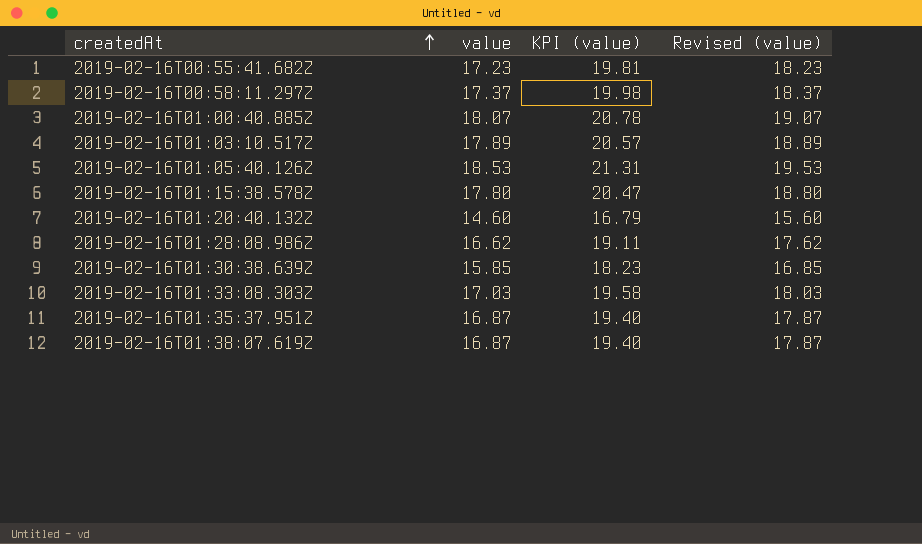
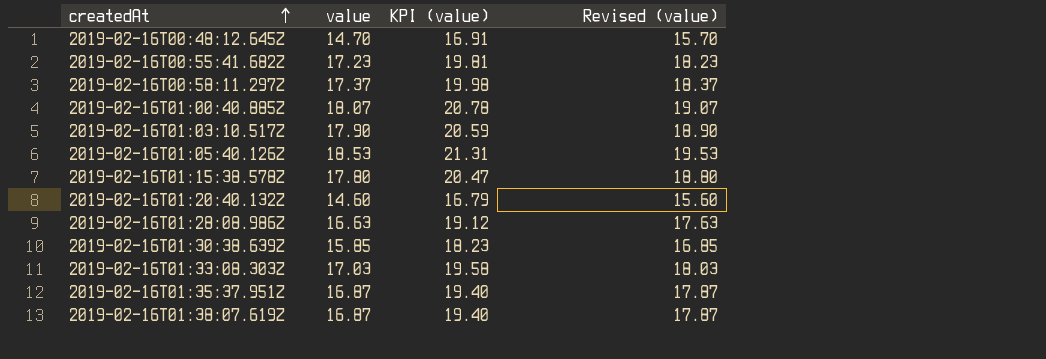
row 2019-02-16T00:48:12.645Z: none -> 14.70 | 16.91 | 15.70
2019-02-16T01:03:10.517Z | value: 17.89 -> 17.90
2019-02-16T01:03:10.517Z | KPI (value): 20.57 -> 20.59
2019-02-16T01:03:10.517Z | Revised (value): 18.89 -> 18.90
2019-02-16T01:28:08.986Z | value: 16.62 -> 16.63
2019-02-16T01:28:08.986Z | KPI (value): 19.11 -> 19.12
2019-02-16T01:28:08.986Z | Revised (value): 17.62 -> 17.63

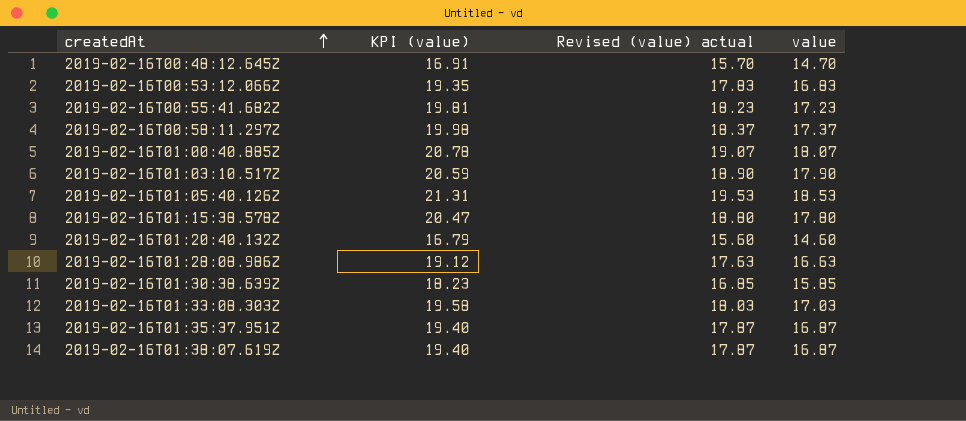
column name: Revised (value) -> Revised (value) actual
column value | position: 2 -> 4
row 2019-02-16T00:53:12.066Z: none -> 19.35 | 17.83 | 16.83

